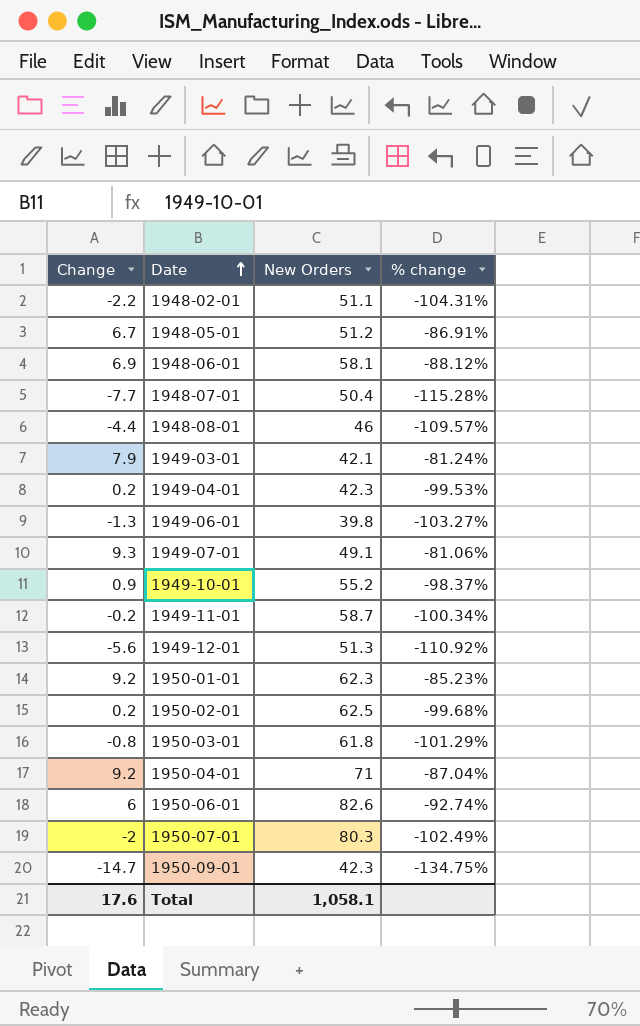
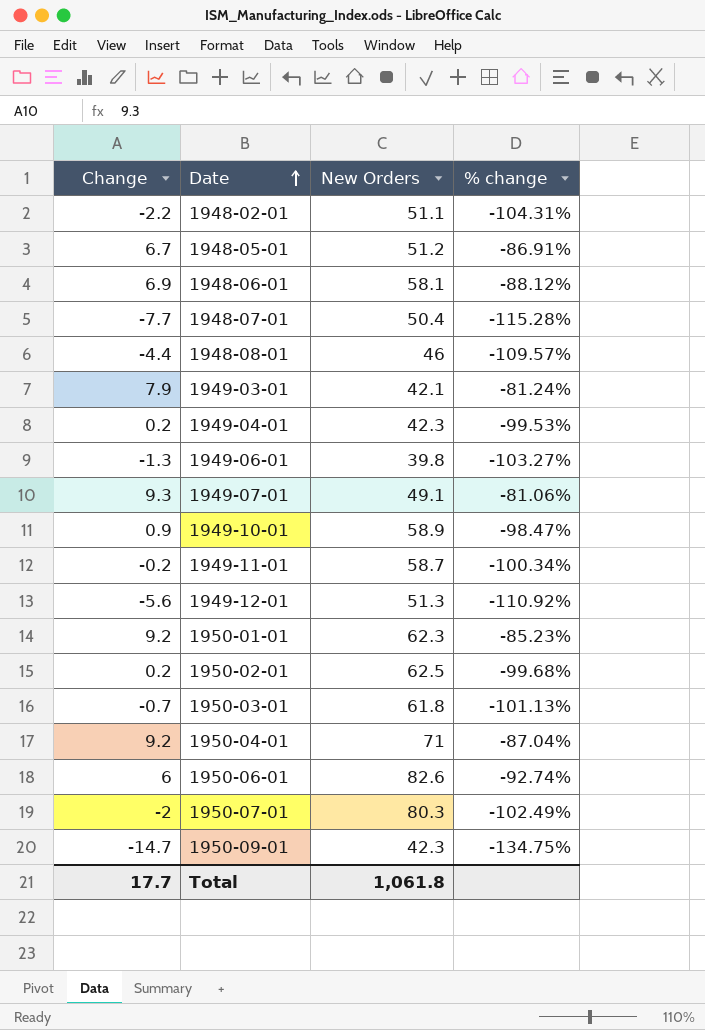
1949-10-01 | New Orders: 55.2 -> 58.9
1949-10-01 | % change: -98.37% -> -98.47%
1950-03-01 | Change: -0.8 -> -0.7
1950-03-01 | % change: -101.29% -> -101.13%
Total | Change: 17.6 -> 17.7
Total | New Orders: 1,058.1 -> 1,061.8

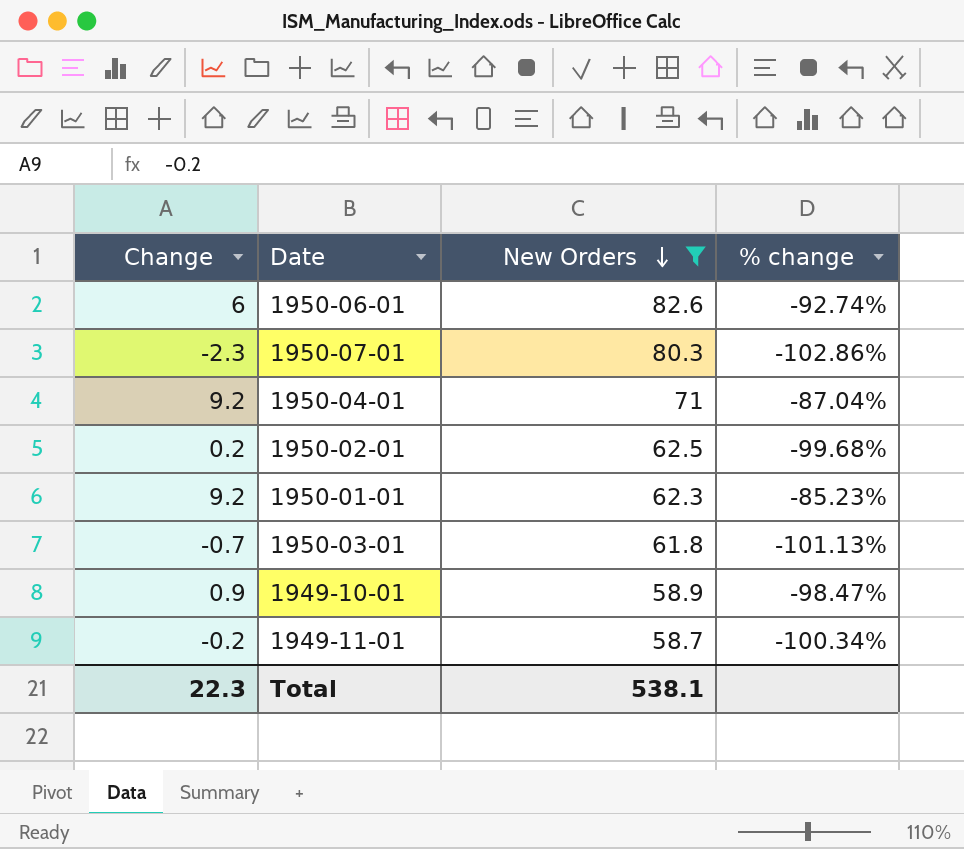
filter: none -> New Orders >= 58.7
row order: Date ascending -> New Orders descending
1950-07-01 | Change: -2 -> -2.3
1950-07-01 | % change: -102.49% -> -102.86%
Total | Change: 17.7 -> 22.3
Total | New Orders: 1,061.8 -> 538.1

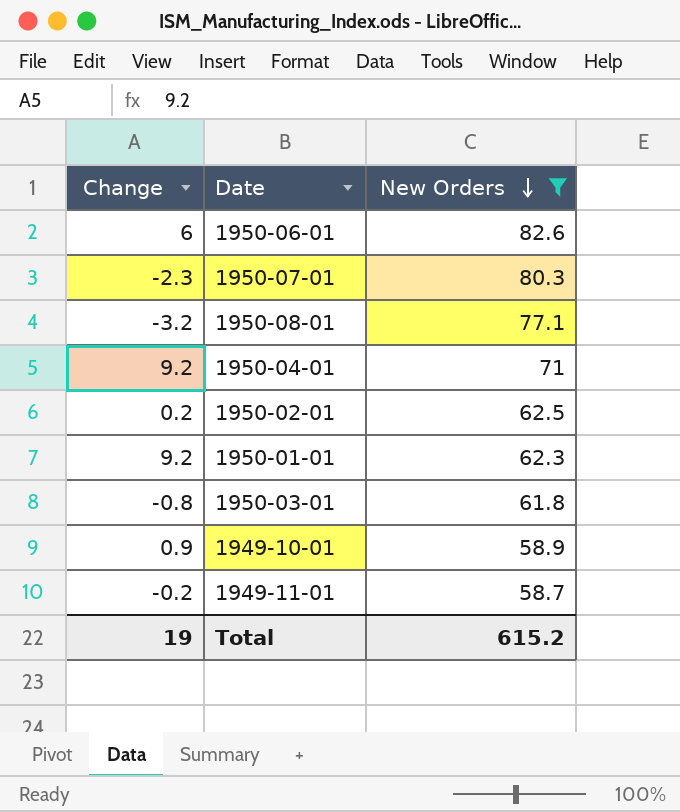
column % change | formula: ([Change] - [New Orders]) / [New Orders] -> none
row 1950-08-01: none -> -3.2 | 77.1
1950-03-01 | Change: -0.7 -> -0.8
Total | Change: 22.3 -> 19
Total | New Orders: 538.1 -> 615.2

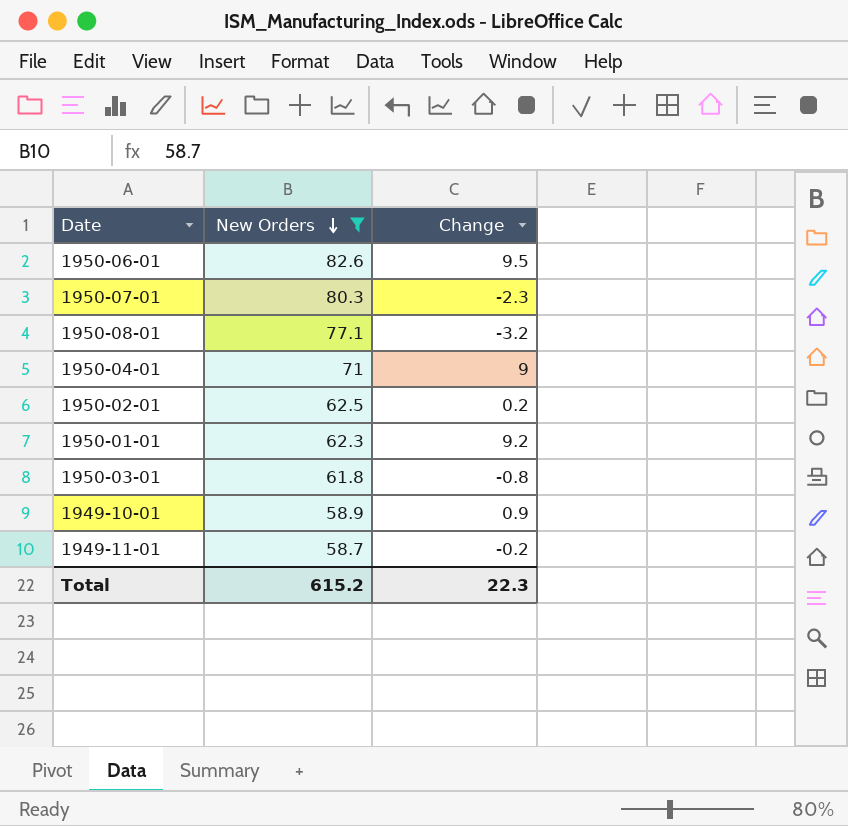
column Change | position: 1 -> 3
1950-06-01 | Change: 6 -> 9.5
1950-04-01 | Change: 9.2 -> 9
Total | Change: 19 -> 22.3

